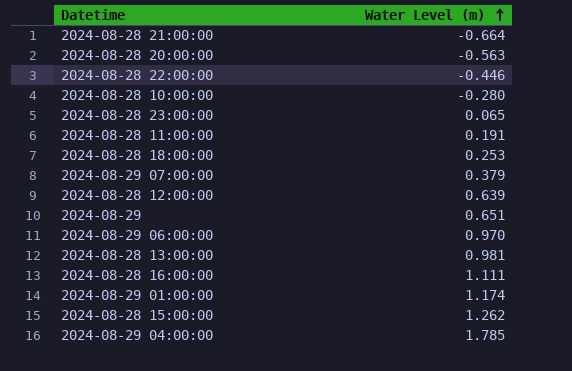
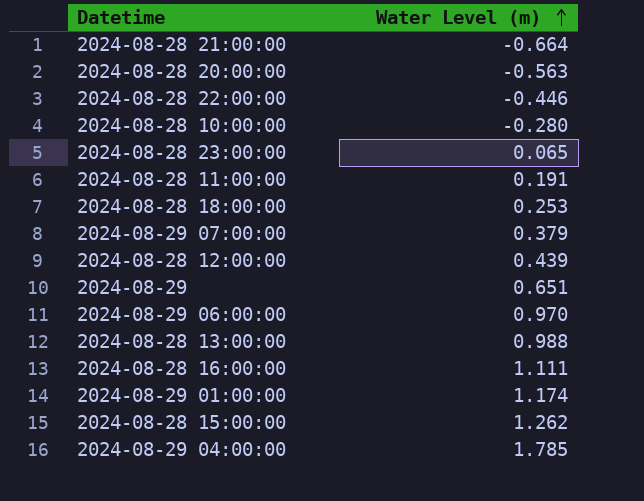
2024-08-28 12:00:00 | Water Level (m): 0.639 -> 0.439
2024-08-28 13:00:00 | Water Level (m): 0.981 -> 0.988

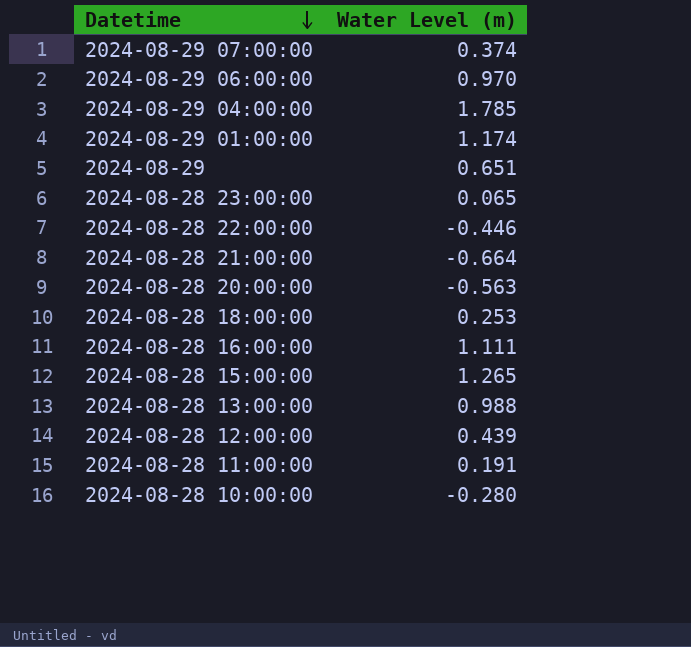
row order: Water Level (m) ascending -> Datetime descending
2024-08-29 07:00:00 | Water Level (m): 0.379 -> 0.374
2024-08-28 15:00:00 | Water Level (m): 1.262 -> 1.265

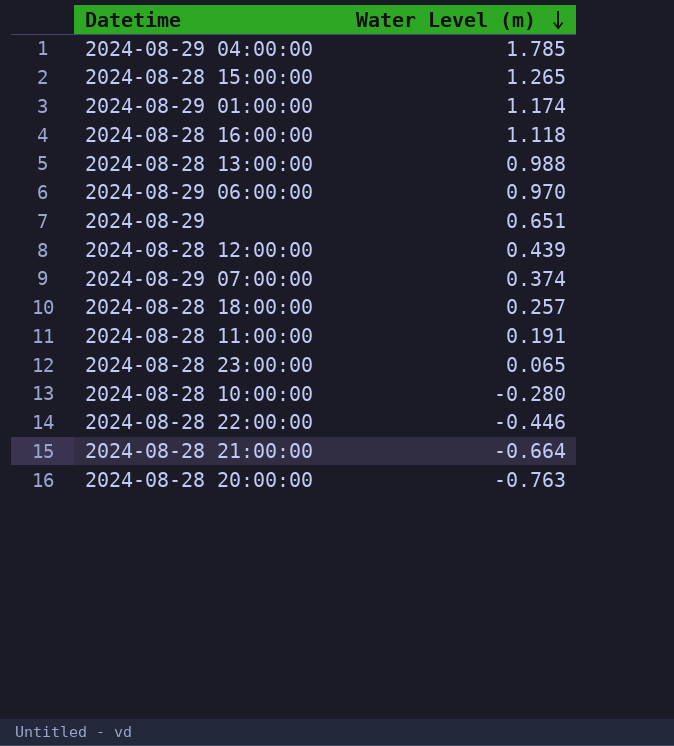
row order: Datetime descending -> Water Level (m) descending
2024-08-28 16:00:00 | Water Level (m): 1.111 -> 1.118
2024-08-28 18:00:00 | Water Level (m): 0.253 -> 0.257
2024-08-28 20:00:00 | Water Level (m): -0.563 -> -0.763

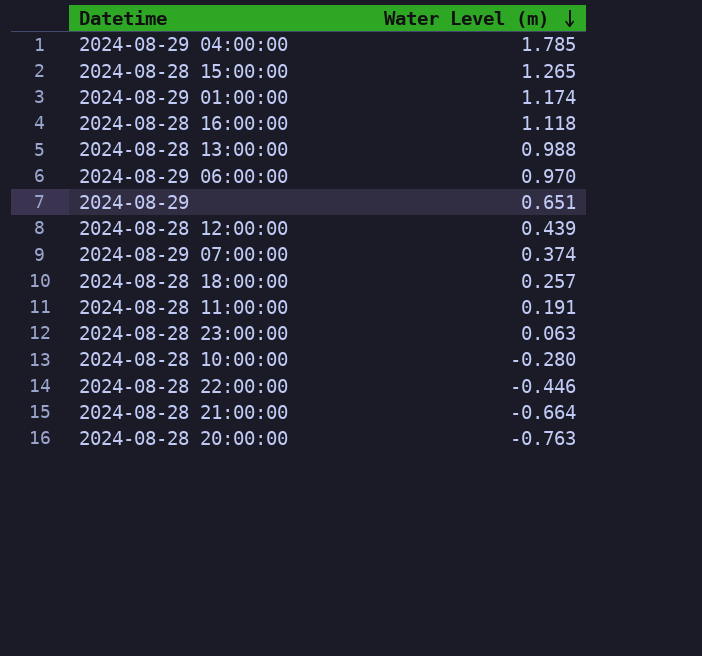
2024-08-28 23:00:00 | Water Level (m): 0.065 -> 0.063

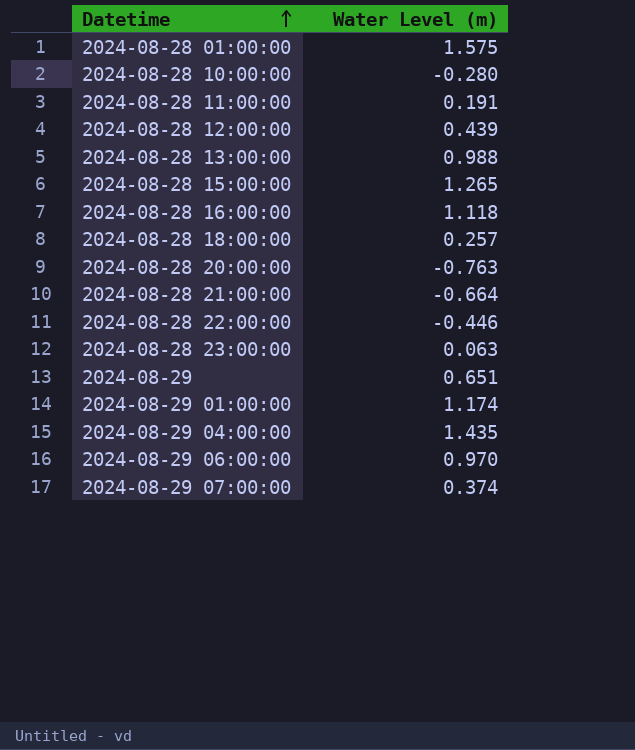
row order: Water Level (m) descending -> Datetime ascending
row 2024-08-28 01:00:00: none -> 1.575
2024-08-29 04:00:00 | Water Level (m): 1.785 -> 1.435

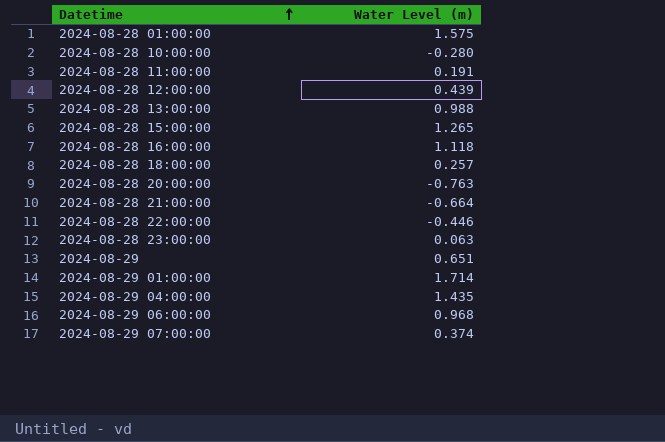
2024-08-29 01:00:00 | Water Level (m): 1.174 -> 1.714
2024-08-29 06:00:00 | Water Level (m): 0.970 -> 0.968

